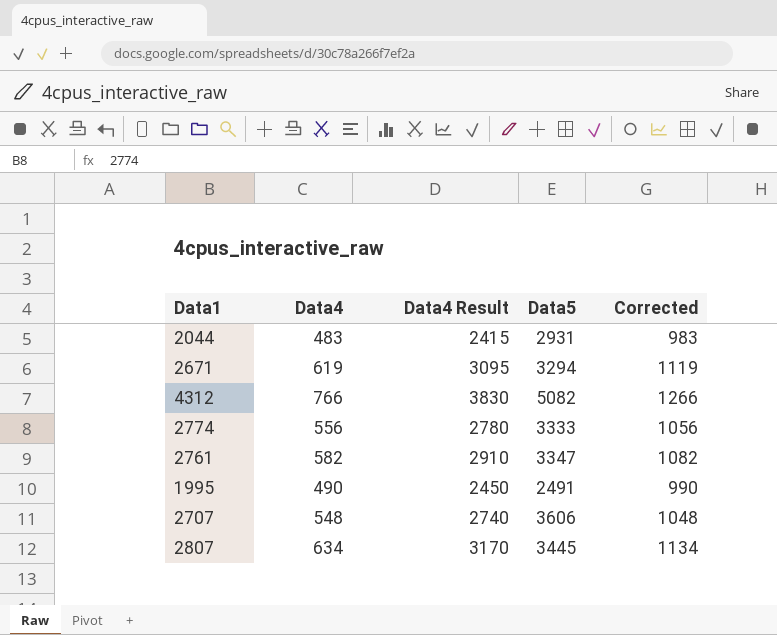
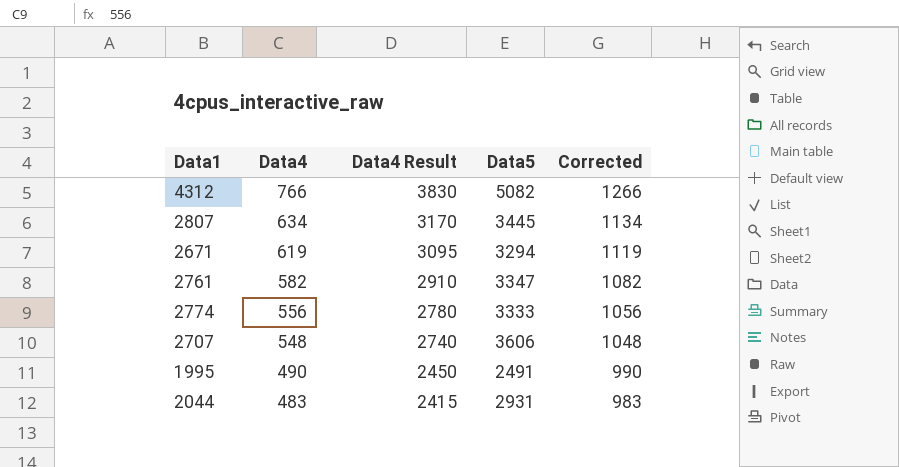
row order: none -> Data4 descending

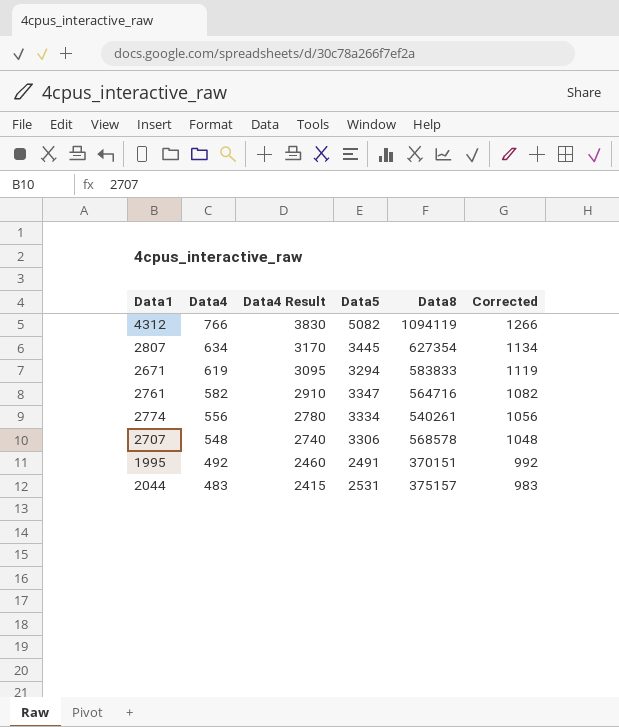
column Data8 | position: none -> 5
2774 | Data5: 3333 -> 3334
2707 | Data5: 3606 -> 3306
1995 | Data4: 490 -> 492
1995 | Data4 Result: 2450 -> 2460
1995 | Corrected: 990 -> 992
2044 | Data5: 2931 -> 2531

